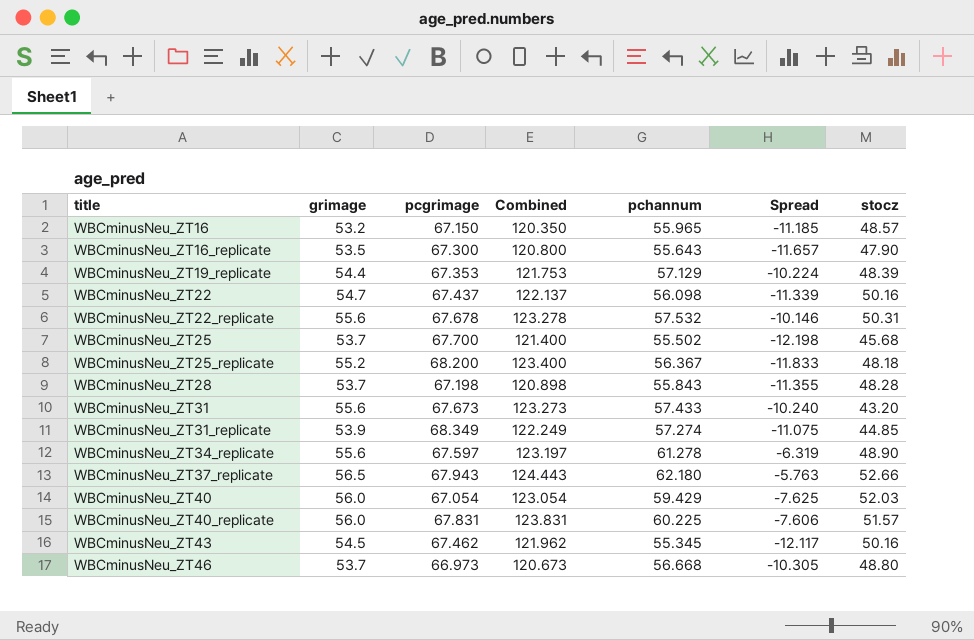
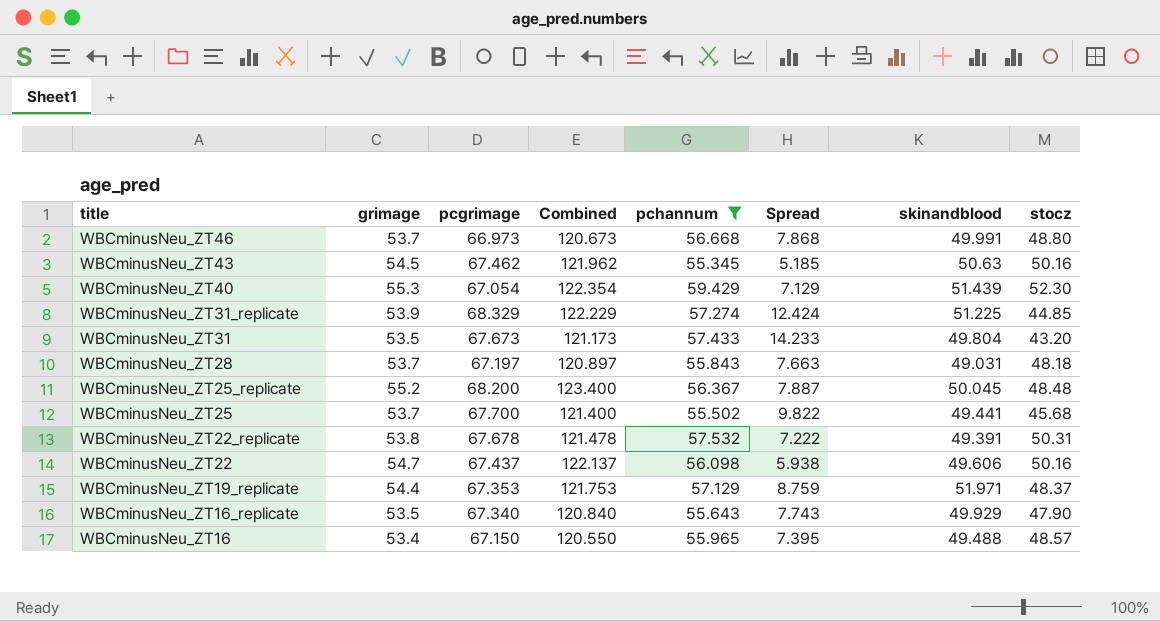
filter: none -> pchannum <= 59.429
row order: title ascending -> title descending
column Spread | formula: [pchannum] - [pcgrimage] -> [pchannum] - [stocz]
column skinandblood | position: none -> 7
WBCminusNeu_ZT40 | grimage: 56.0 -> 55.3
WBCminusNeu_ZT40 | Combined: 123.054 -> 122.354
WBCminusNeu_ZT40 | stocz: 52.03 -> 52.30
WBCminusNeu_ZT31_replicate | pcgrimage: 68.349 -> 68.329
WBCminusNeu_ZT31_replicate | Combined: 122.249 -> 122.229
WBCminusNeu_ZT31 | grimage: 55.6 -> 53.5
WBCminusNeu_ZT31 | Combined: 123.273 -> 121.173
WBCminusNeu_ZT28 | pcgrimage: 67.198 -> 67.197
WBCminusNeu_ZT28 | Combined: 120.898 -> 120.897
WBCminusNeu_ZT28 | stocz: 48.28 -> 48.18
WBCminusNeu_ZT25_replicate | stocz: 48.18 -> 48.48
WBCminusNeu_ZT22_replicate | grimage: 55.6 -> 53.8
WBCminusNeu_ZT22_replicate | Combined: 123.278 -> 121.478
WBCminusNeu_ZT19_replicate | stocz: 48.39 -> 48.37
WBCminusNeu_ZT16_replicate | pcgrimage: 67.300 -> 67.340
WBCminusNeu_ZT16_replicate | Combined: 120.800 -> 120.840
WBCminusNeu_ZT16 | grimage: 53.2 -> 53.4
WBCminusNeu_ZT16 | Combined: 120.350 -> 120.550

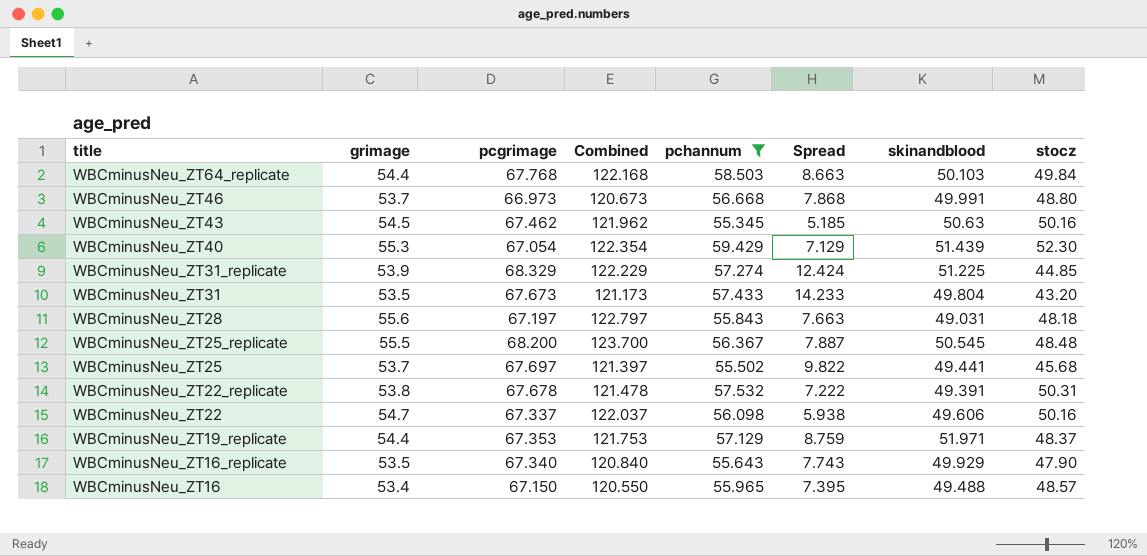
row WBCminusNeu_ZT64_replicate: none -> 54.4 | 67.768 | 122.168 | 58.503 | 8.663 | 50.103 | 49.84
WBCminusNeu_ZT28 | grimage: 53.7 -> 55.6
WBCminusNeu_ZT28 | Combined: 120.897 -> 122.797
WBCminusNeu_ZT25_replicate | grimage: 55.2 -> 55.5
WBCminusNeu_ZT25_replicate | Combined: 123.400 -> 123.700
WBCminusNeu_ZT25_replicate | skinandblood: 50.045 -> 50.545
WBCminusNeu_ZT25 | pcgrimage: 67.700 -> 67.697
WBCminusNeu_ZT25 | Combined: 121.400 -> 121.397
WBCminusNeu_ZT22 | pcgrimage: 67.437 -> 67.337
WBCminusNeu_ZT22 | Combined: 122.137 -> 122.037

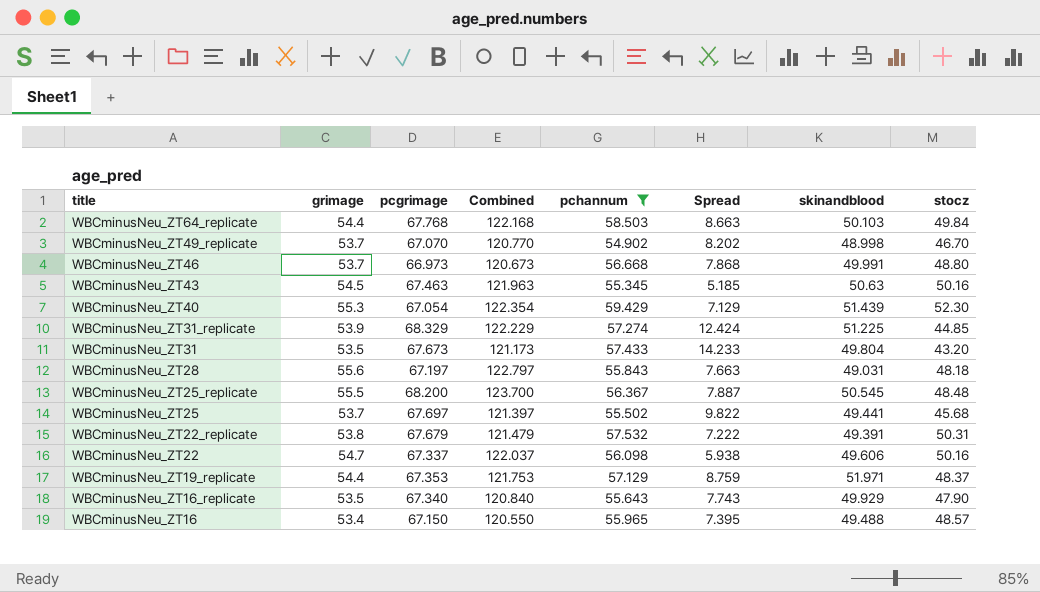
row WBCminusNeu_ZT49_replicate: none -> 53.7 | 67.070 | 120.770 | 54.902 | 8.202 | 48.998 | 46.70
WBCminusNeu_ZT43 | pcgrimage: 67.462 -> 67.463
WBCminusNeu_ZT43 | Combined: 121.962 -> 121.963
WBCminusNeu_ZT22_replicate | pcgrimage: 67.678 -> 67.679
WBCminusNeu_ZT22_replicate | Combined: 121.478 -> 121.479

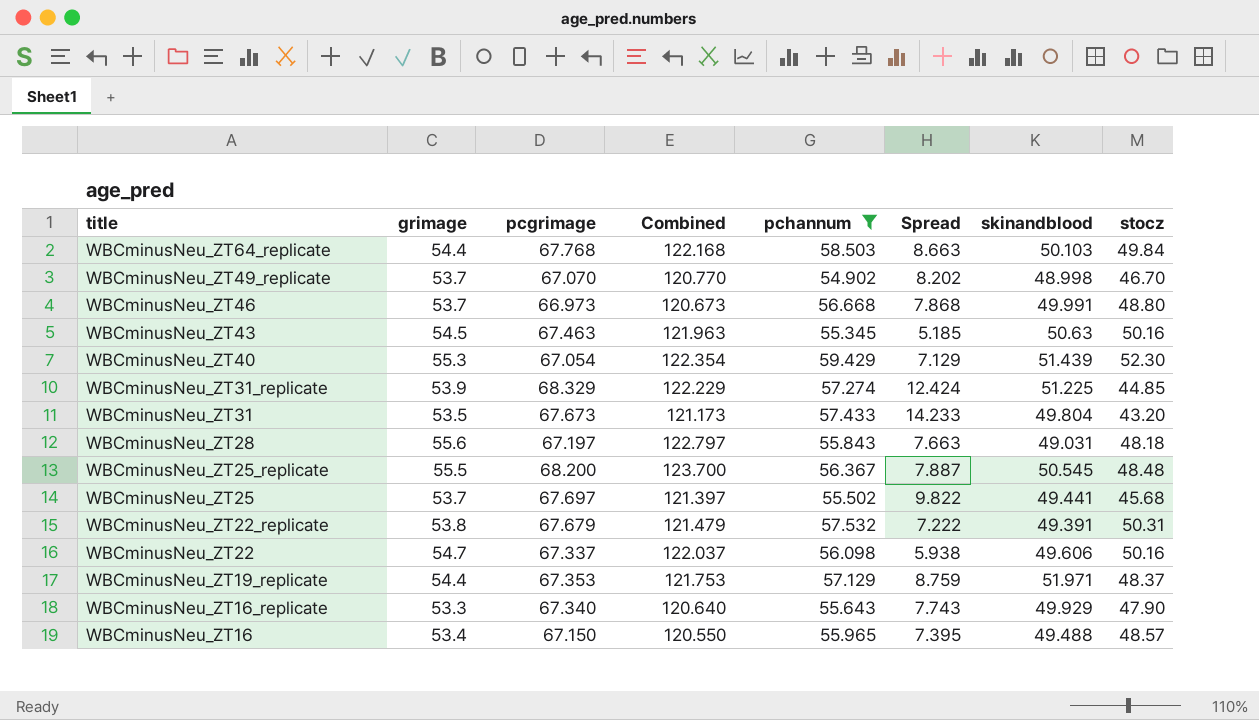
WBCminusNeu_ZT16_replicate | grimage: 53.5 -> 53.3
WBCminusNeu_ZT16_replicate | Combined: 120.840 -> 120.640

